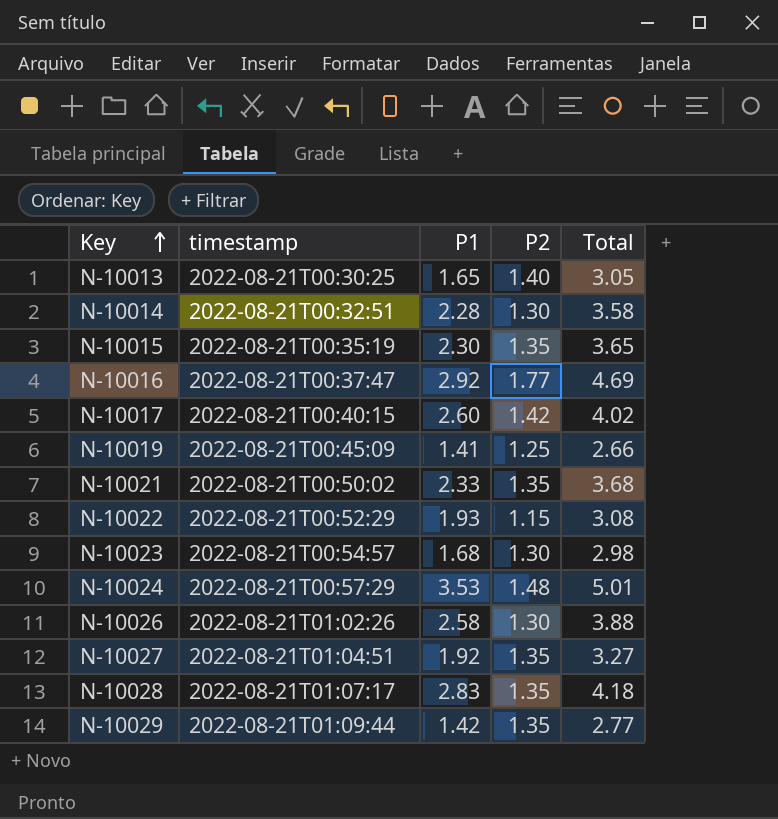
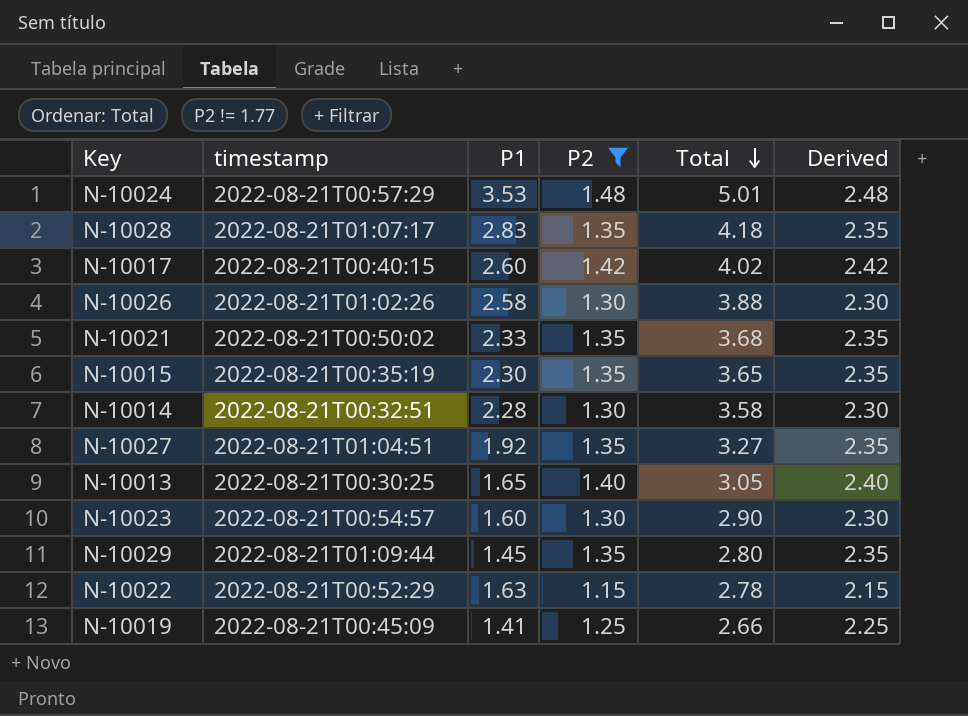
filter: none -> P2 != 1.77
row order: Key ascending -> Total descending
column Derived | formula: none -> [P2] + 1
N-10023 | P1: 1.68 -> 1.60
N-10023 | Total: 2.98 -> 2.90
N-10029 | P1: 1.42 -> 1.45
N-10029 | Total: 2.77 -> 2.80
N-10022 | P1: 1.93 -> 1.63
N-10022 | Total: 3.08 -> 2.78

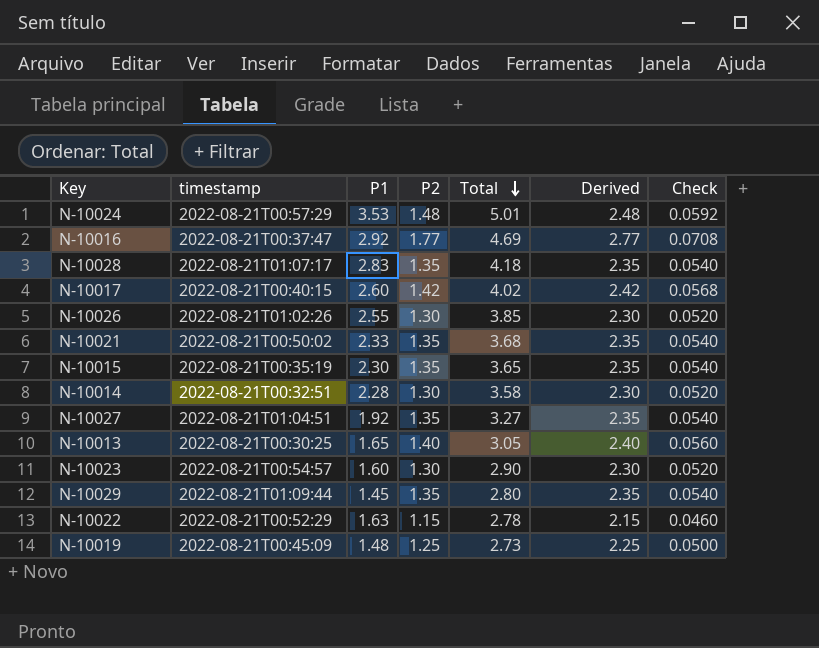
filter: P2 != 1.77 -> none
column Check | formula: none -> [P2] * 0.04
N-10026 | P1: 2.58 -> 2.55
N-10026 | Total: 3.88 -> 3.85
N-10019 | P1: 1.41 -> 1.48
N-10019 | Total: 2.66 -> 2.73

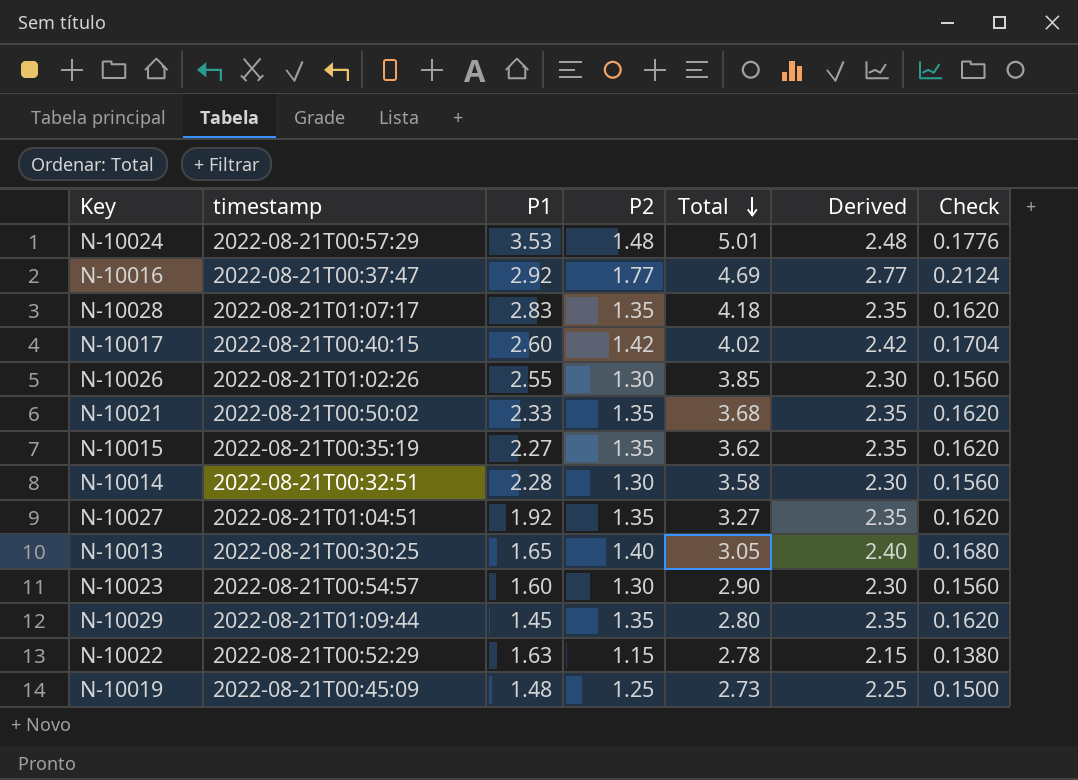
column Check | formula: [P2] * 0.04 -> [P2] * 0.12
N-10015 | P1: 2.30 -> 2.27
N-10015 | Total: 3.65 -> 3.62

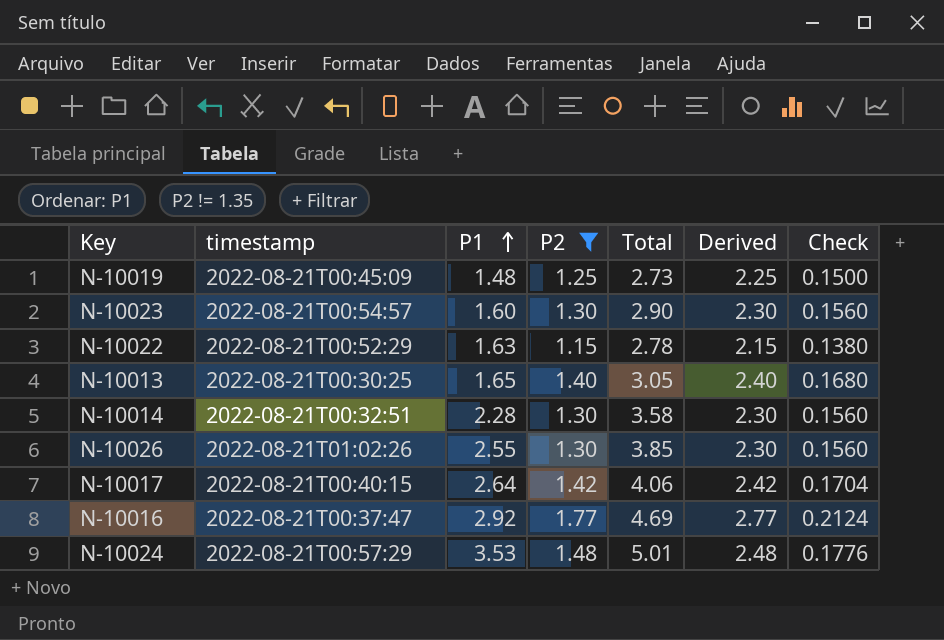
filter: none -> P2 != 1.35
row order: Total descending -> P1 ascending
N-10017 | P1: 2.60 -> 2.64
N-10017 | Total: 4.02 -> 4.06

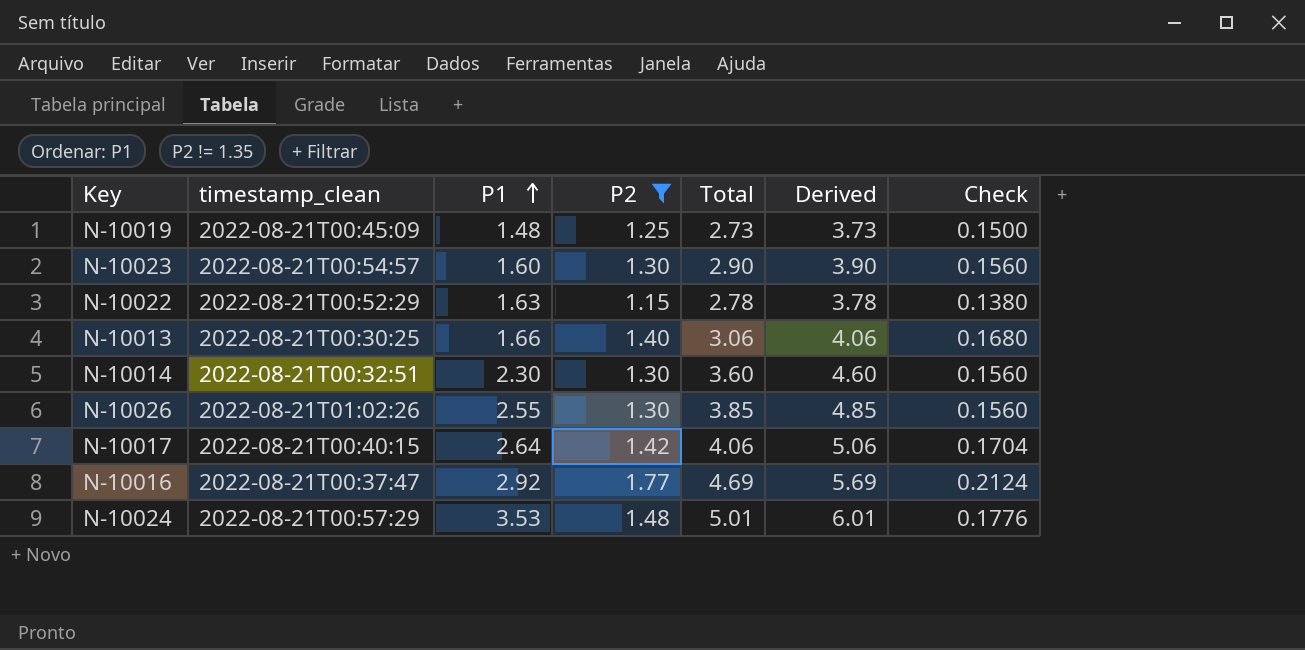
column name: timestamp -> timestamp_clean
column Derived | formula: [P2] + 1 -> [Total] + 1
N-10013 | P1: 1.65 -> 1.66
N-10013 | Total: 3.05 -> 3.06
N-10014 | P1: 2.28 -> 2.30
N-10014 | Total: 3.58 -> 3.60

